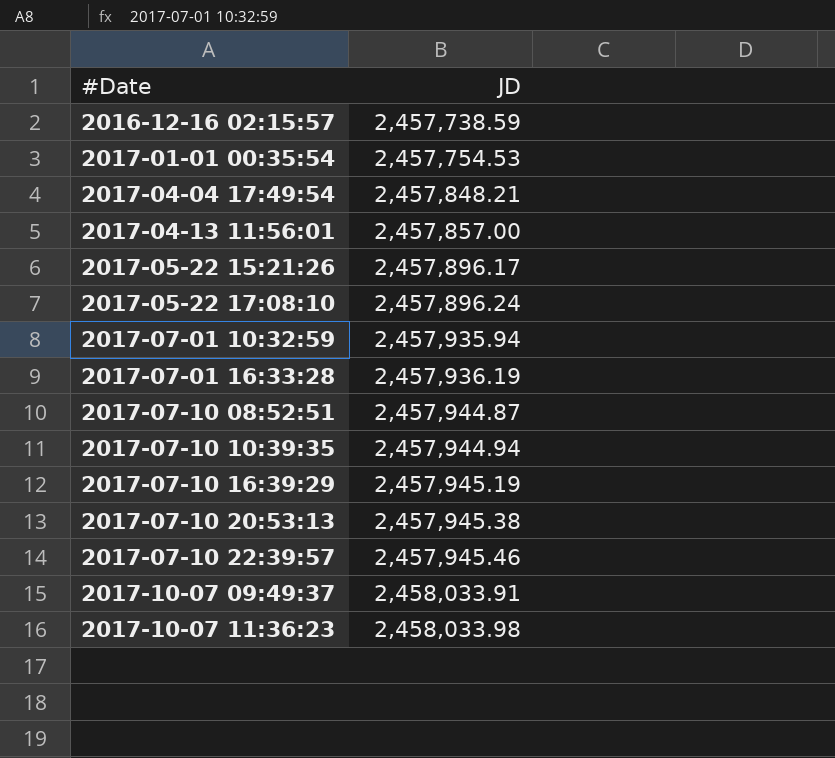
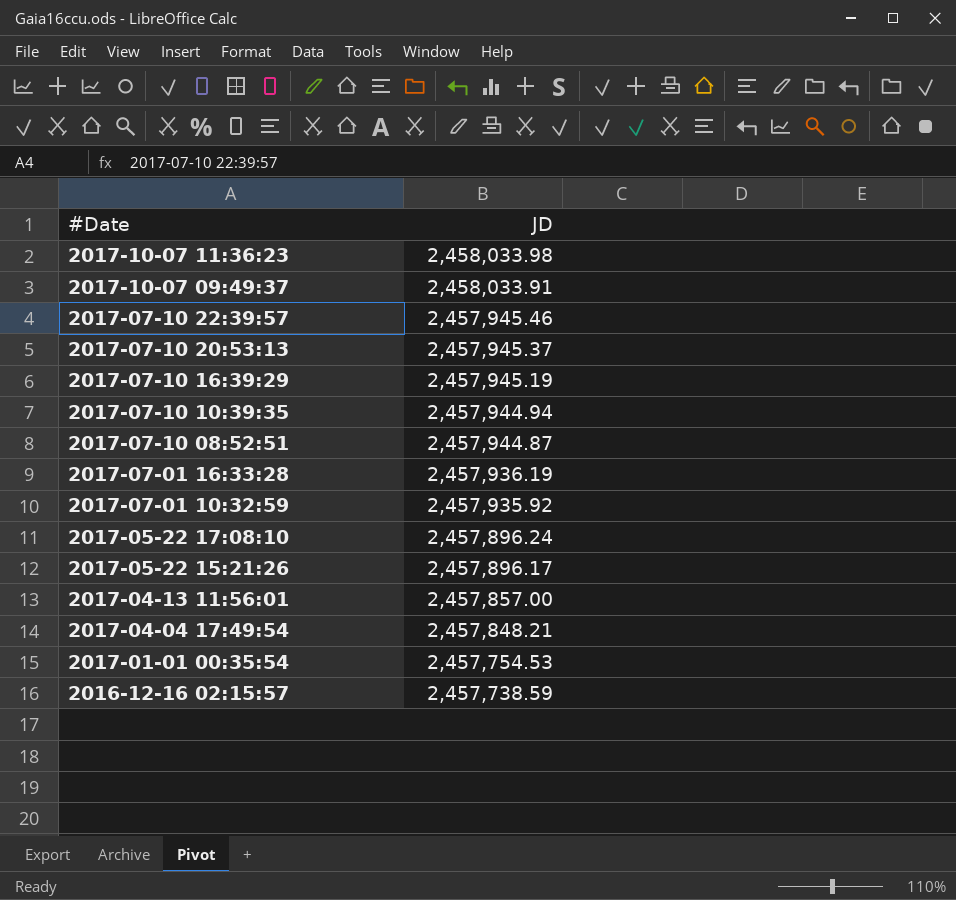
row order: #Date ascending -> #Date descending
2017-07-10 20:53:13 | JD: 2,457,945.38 -> 2,457,945.37
2017-07-01 10:32:59 | JD: 2,457,935.94 -> 2,457,935.92

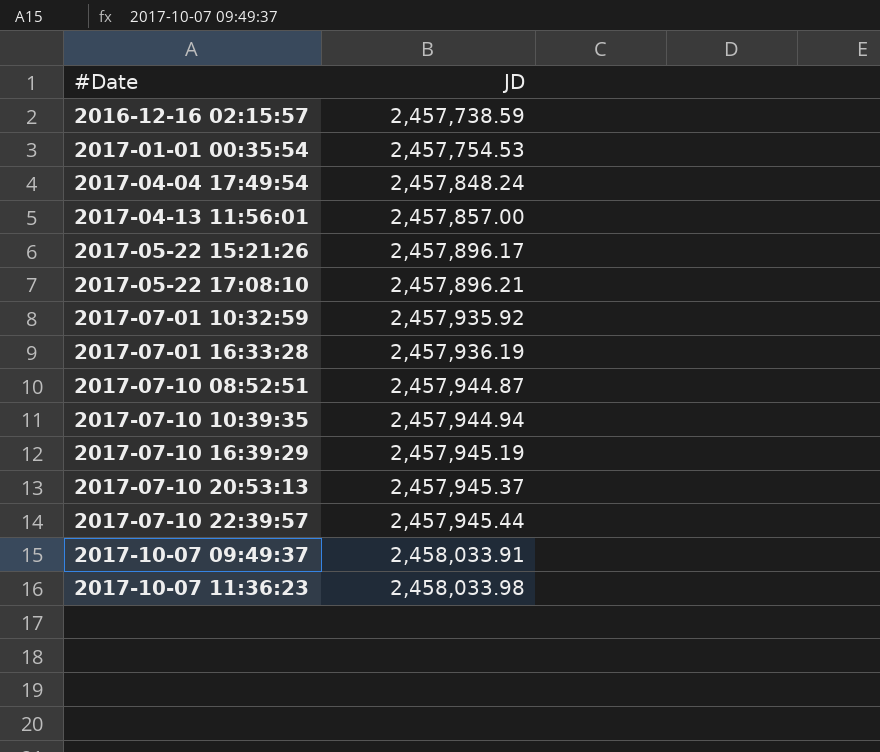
row order: #Date descending -> #Date ascending
2017-04-04 17:49:54 | JD: 2,457,848.21 -> 2,457,848.24
2017-05-22 17:08:10 | JD: 2,457,896.24 -> 2,457,896.21
2017-07-10 22:39:57 | JD: 2,457,945.46 -> 2,457,945.44

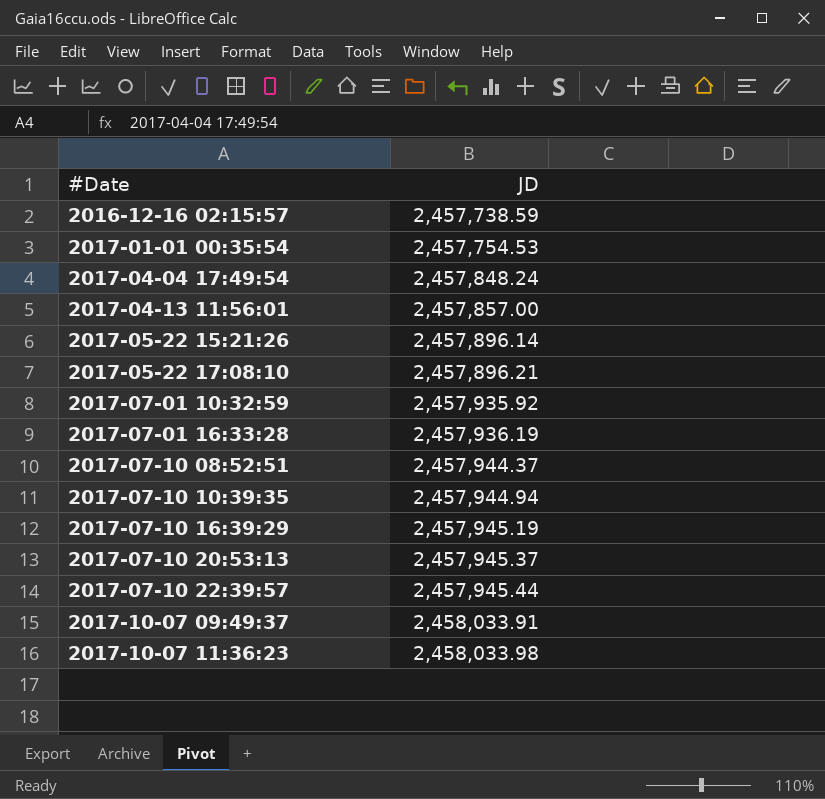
2017-05-22 15:21:26 | JD: 2,457,896.17 -> 2,457,896.14
2017-07-10 08:52:51 | JD: 2,457,944.87 -> 2,457,944.37

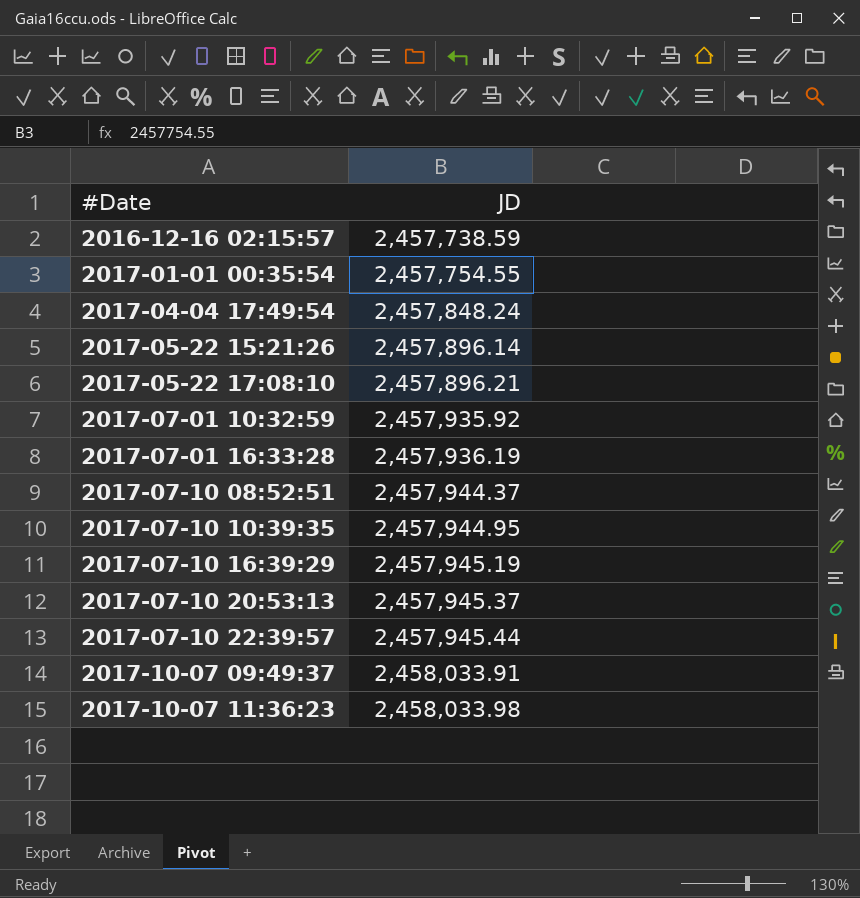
row 2017-04-13 11:56:01: 2,457,857.00 -> none
2017-01-01 00:35:54 | JD: 2,457,754.53 -> 2,457,754.55
2017-07-10 10:39:35 | JD: 2,457,944.94 -> 2,457,944.95

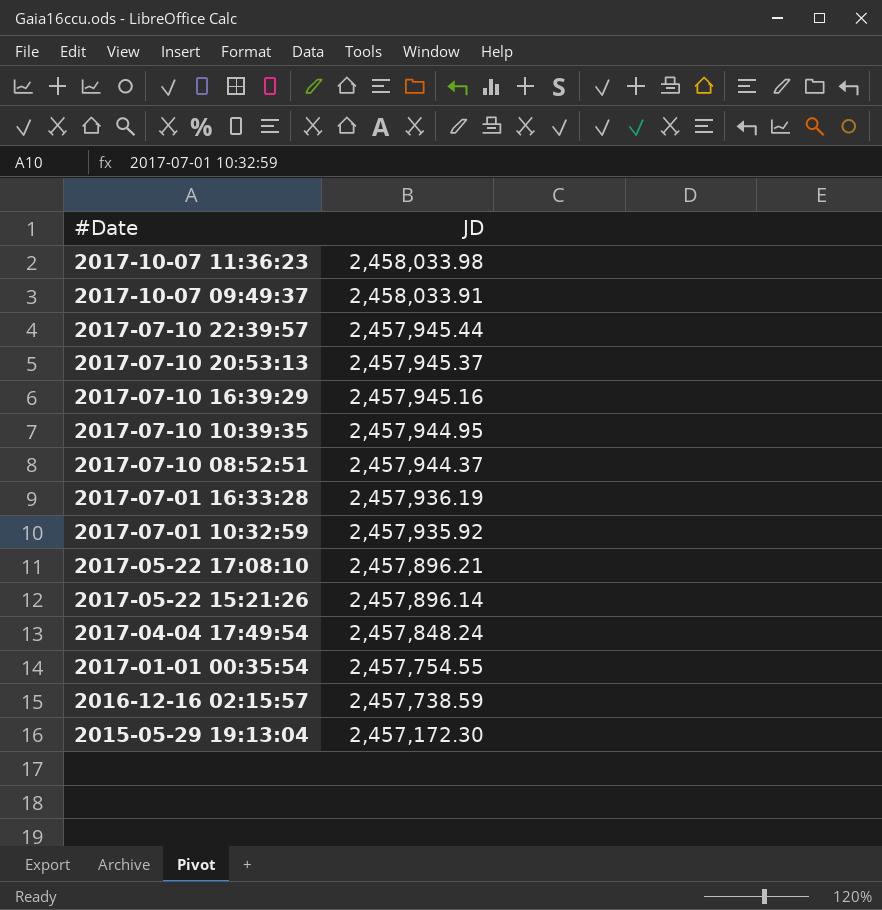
row order: #Date ascending -> #Date descending
2017-07-10 16:39:29 | JD: 2,457,945.19 -> 2,457,945.16
row 2015-05-29 19:13:04: none -> 2,457,172.30

